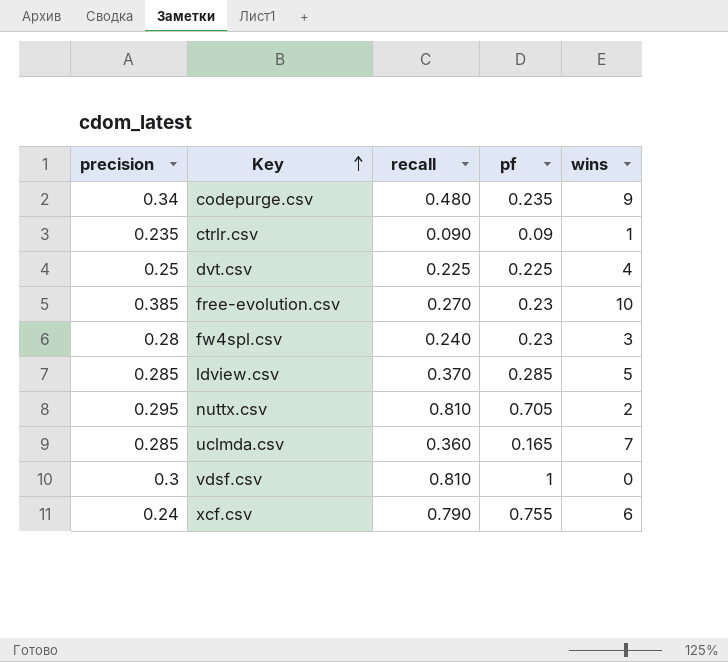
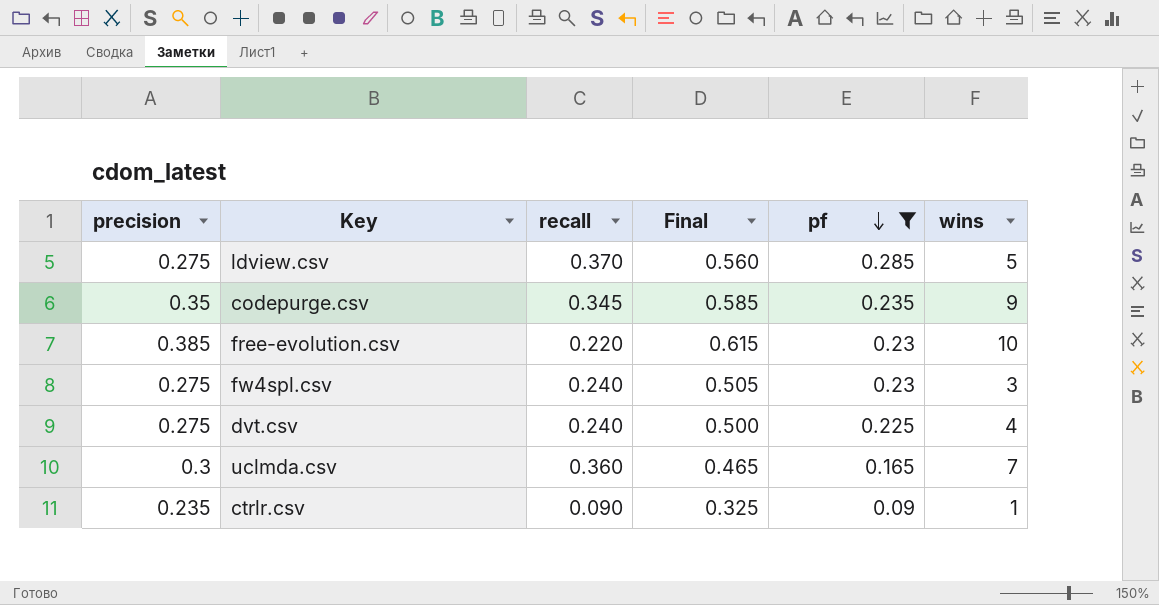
filter: none -> pf <= 0.285
row order: Key ascending -> pf descending
column Final | formula: none -> [precision] + [pf]
ldview.csv | precision: 0.285 -> 0.275
codepurge.csv | precision: 0.34 -> 0.35
codepurge.csv | recall: 0.480 -> 0.345
free-evolution.csv | recall: 0.270 -> 0.220
fw4spl.csv | precision: 0.28 -> 0.275
dvt.csv | precision: 0.25 -> 0.275
dvt.csv | recall: 0.225 -> 0.240
uclmda.csv | precision: 0.285 -> 0.3

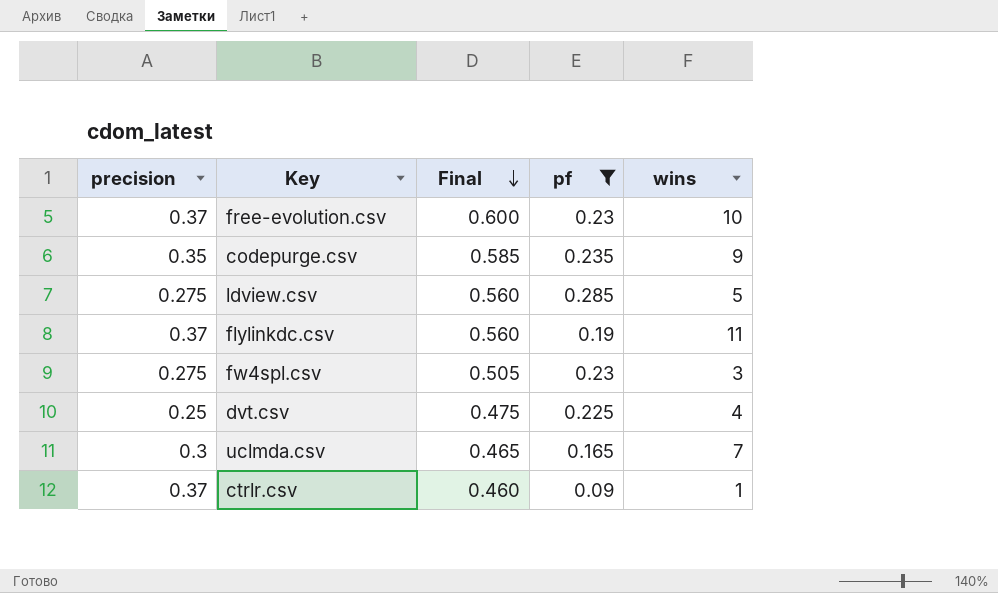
row order: pf descending -> Final descending
column recall | position: 3 -> none
free-evolution.csv | precision: 0.385 -> 0.37
free-evolution.csv | Final: 0.615 -> 0.600
row flylinkdc.csv: none -> 0.37 | 0.560 | 0.19 | 11
dvt.csv | precision: 0.275 -> 0.25
dvt.csv | Final: 0.500 -> 0.475
ctrlr.csv | precision: 0.235 -> 0.37
ctrlr.csv | Final: 0.325 -> 0.460

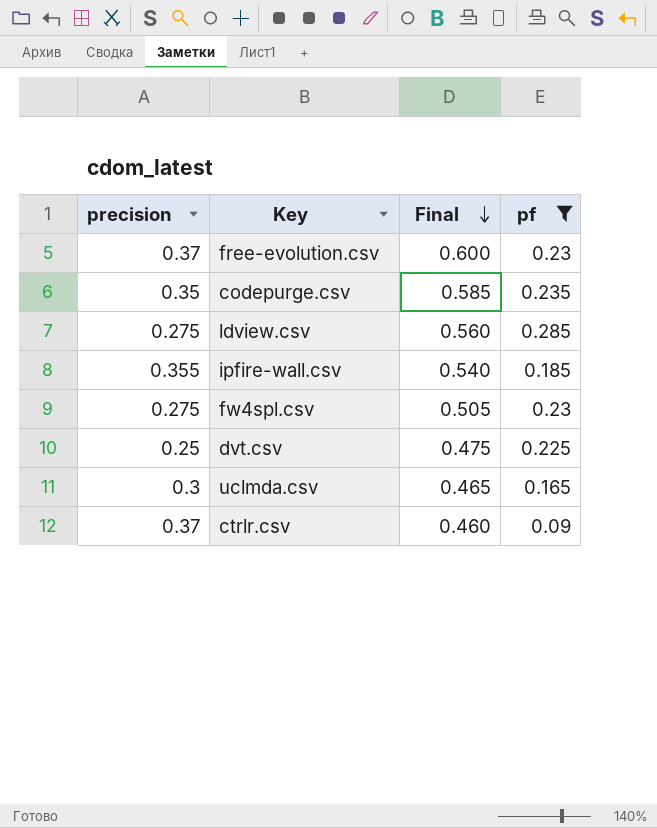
column wins | position: 5 -> none
row flylinkdc.csv: 0.37 | 0.560 | 0.19 | 11 -> none
row ipfire-wall.csv: none -> 0.355 | 0.540 | 0.185

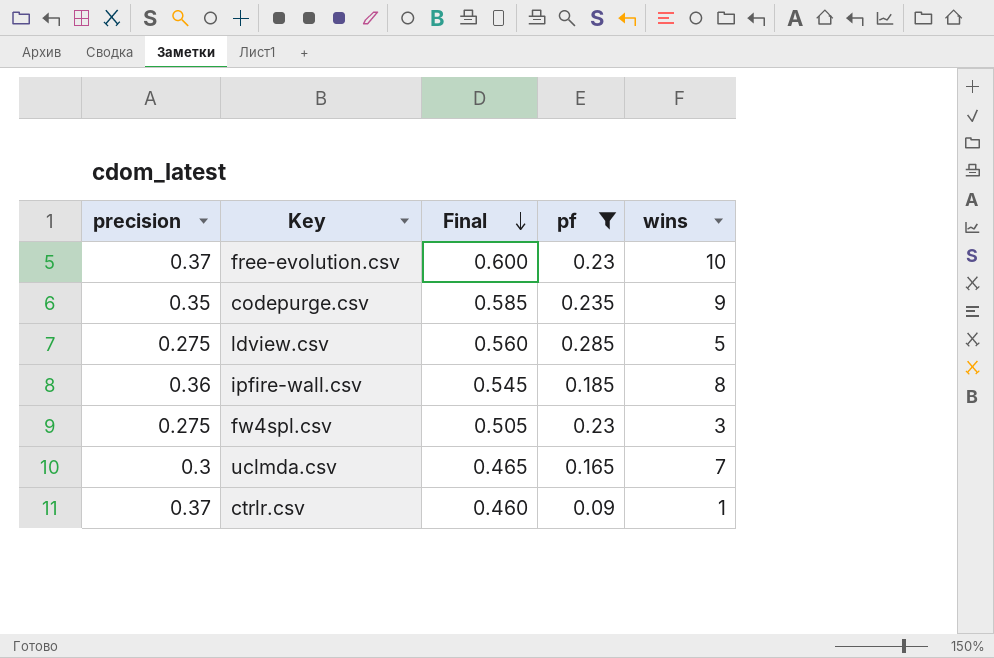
column wins | position: none -> 5
row dvt.csv: 0.25 | 0.475 | 0.225 -> none
ipfire-wall.csv | precision: 0.355 -> 0.36
ipfire-wall.csv | Final: 0.540 -> 0.545

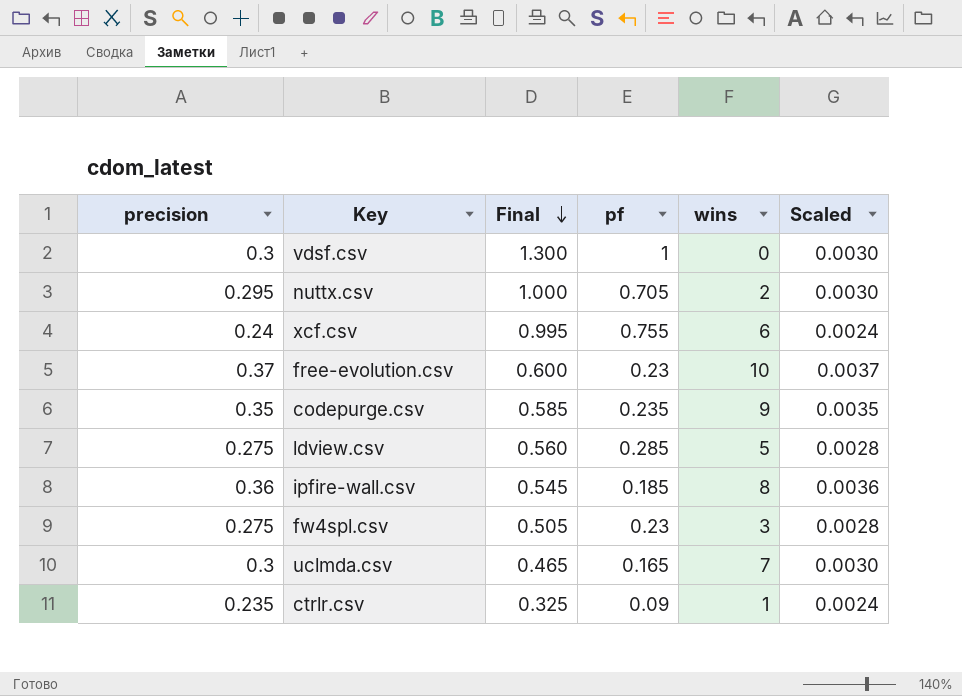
filter: pf <= 0.285 -> none
column Scaled | formula: none -> [precision] * 0.01
ctrlr.csv | precision: 0.37 -> 0.235
ctrlr.csv | Final: 0.460 -> 0.325

